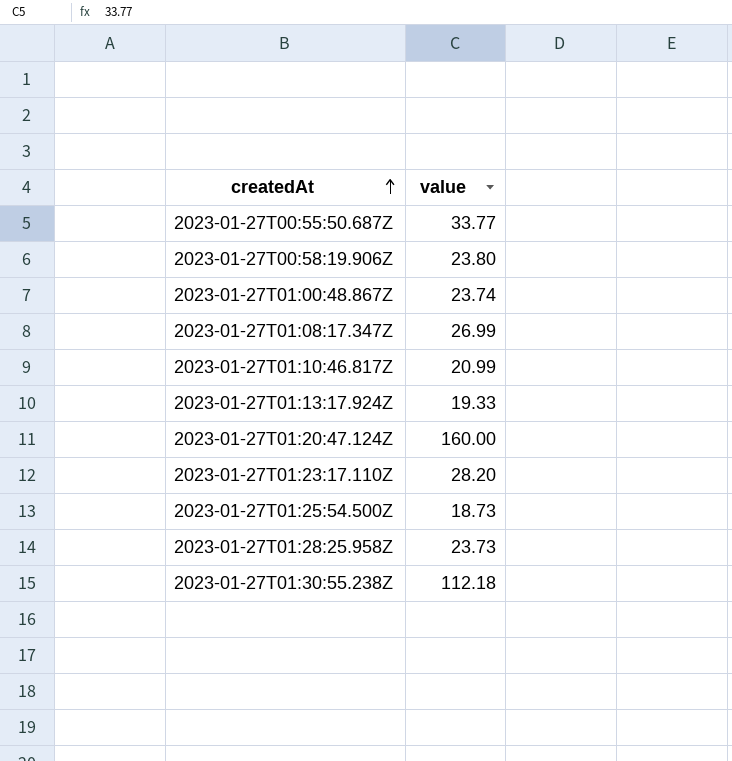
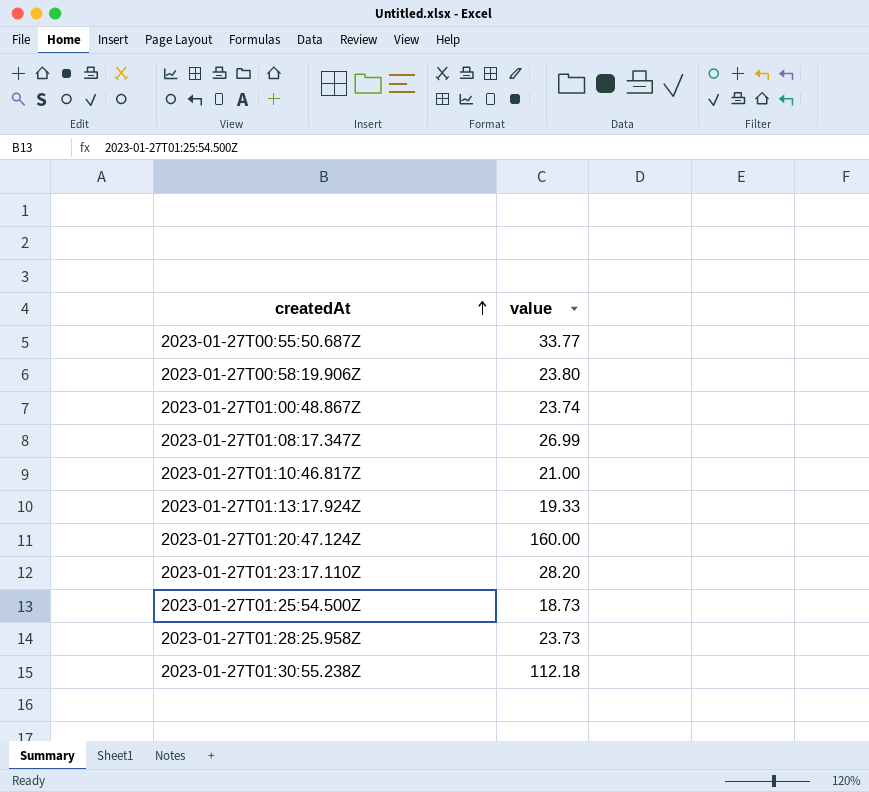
2023-01-27T01:10:46.817Z | value: 20.99 -> 21.00

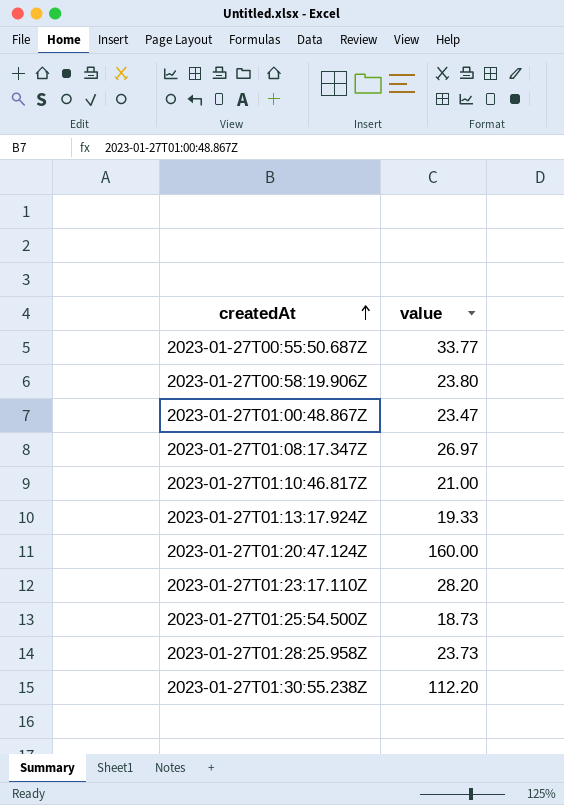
2023-01-27T01:00:48.867Z | value: 23.74 -> 23.47
2023-01-27T01:08:17.347Z | value: 26.99 -> 26.97
2023-01-27T01:30:55.238Z | value: 112.18 -> 112.20

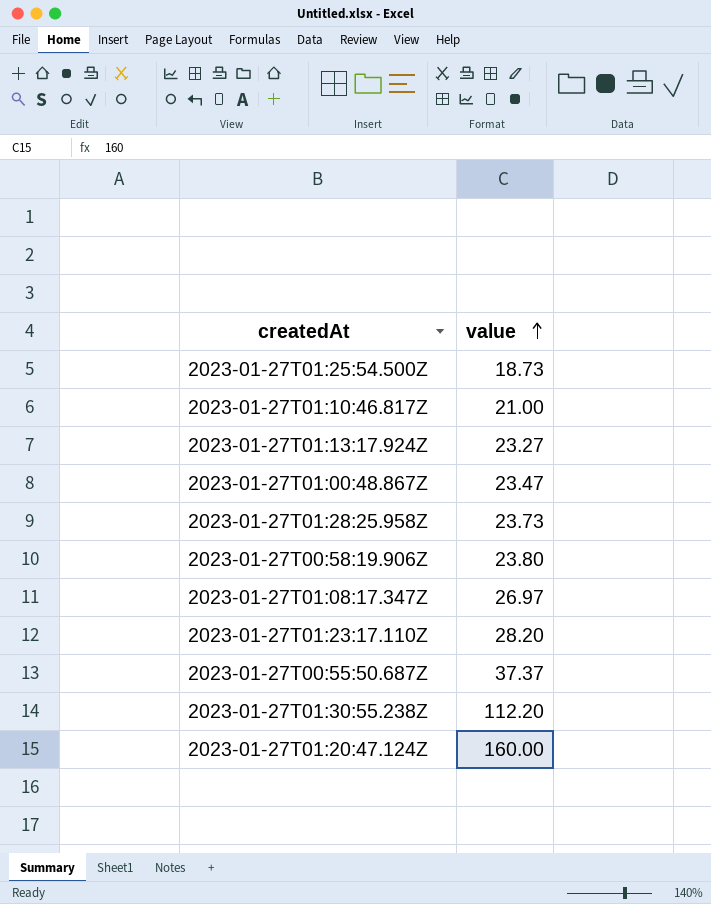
row order: createdAt ascending -> value ascending
2023-01-27T01:13:17.924Z | value: 19.33 -> 23.27
2023-01-27T00:55:50.687Z | value: 33.77 -> 37.37

